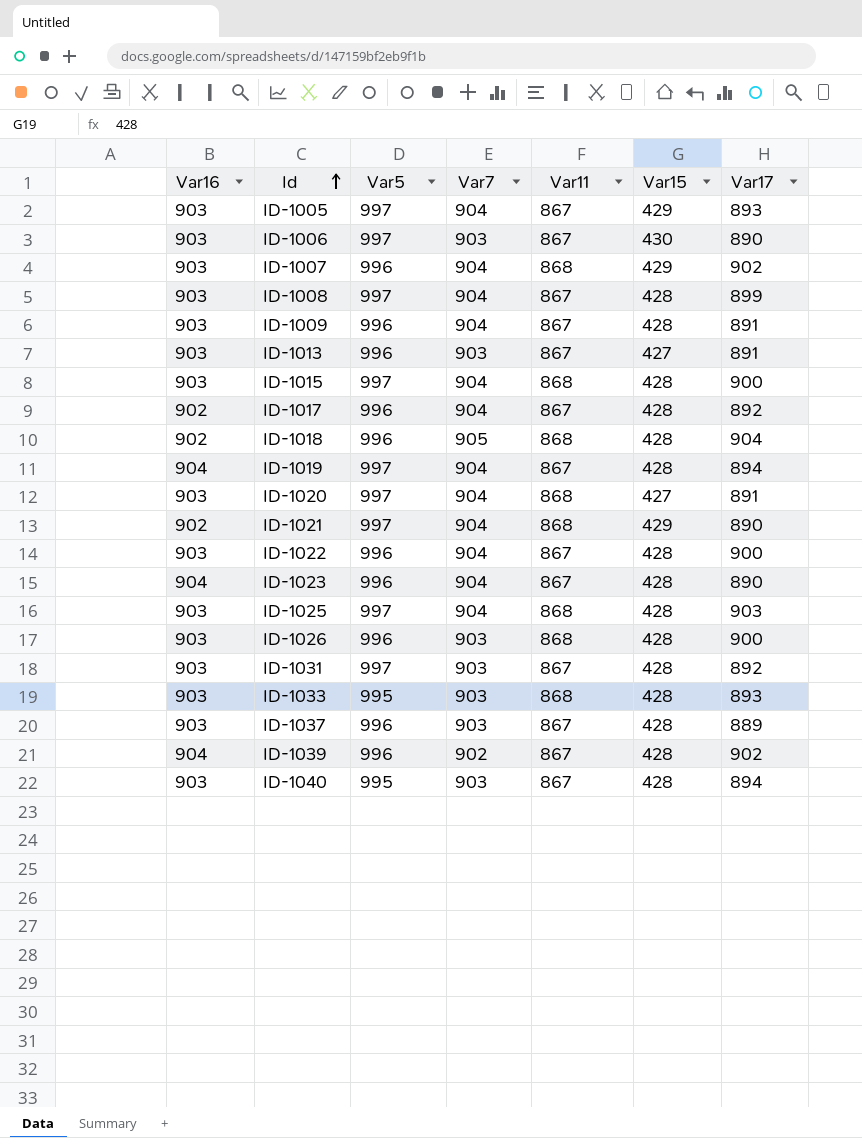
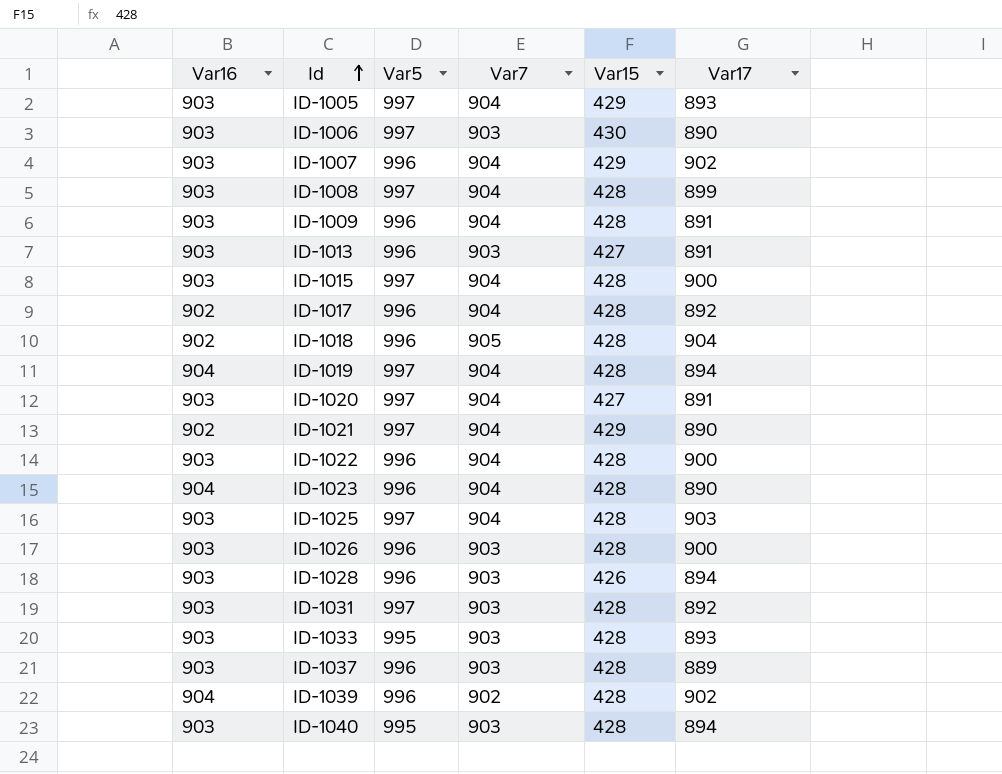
column Var11 | position: 5 -> none
row ID-1028: none -> 903 | 996 | 903 | 426 | 894

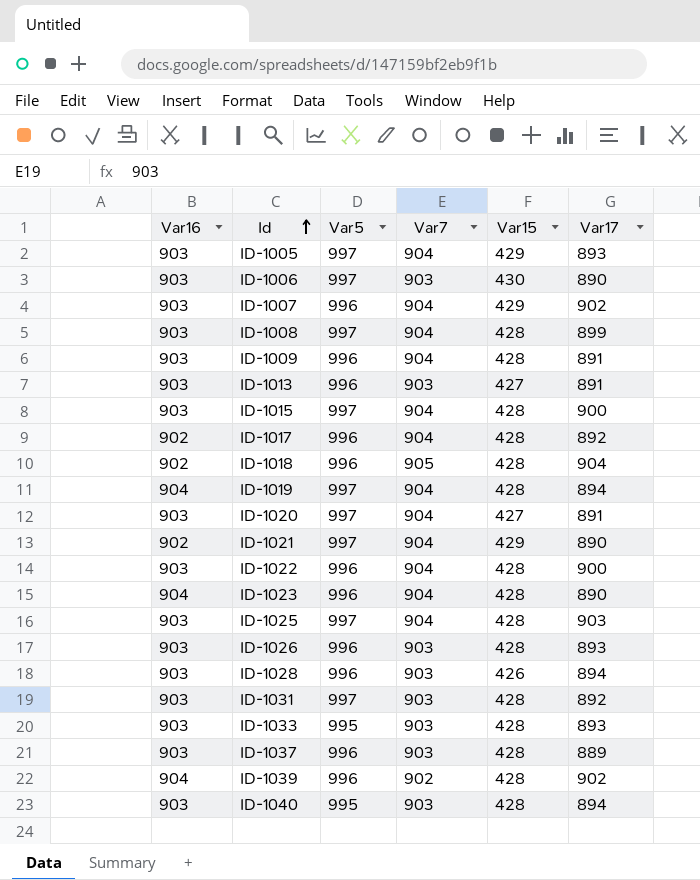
ID-1026 | Var17: 900 -> 893

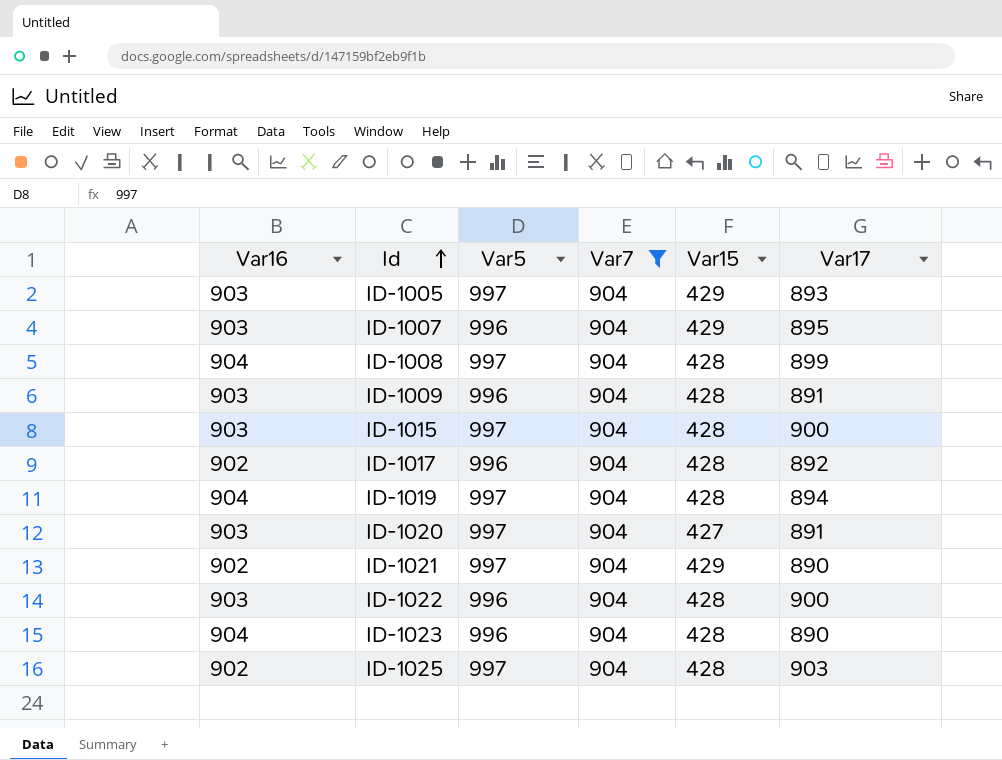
filter: none -> Var7 = 904
ID-1007 | Var17: 902 -> 895
ID-1008 | Var16: 903 -> 904
ID-1025 | Var16: 903 -> 902

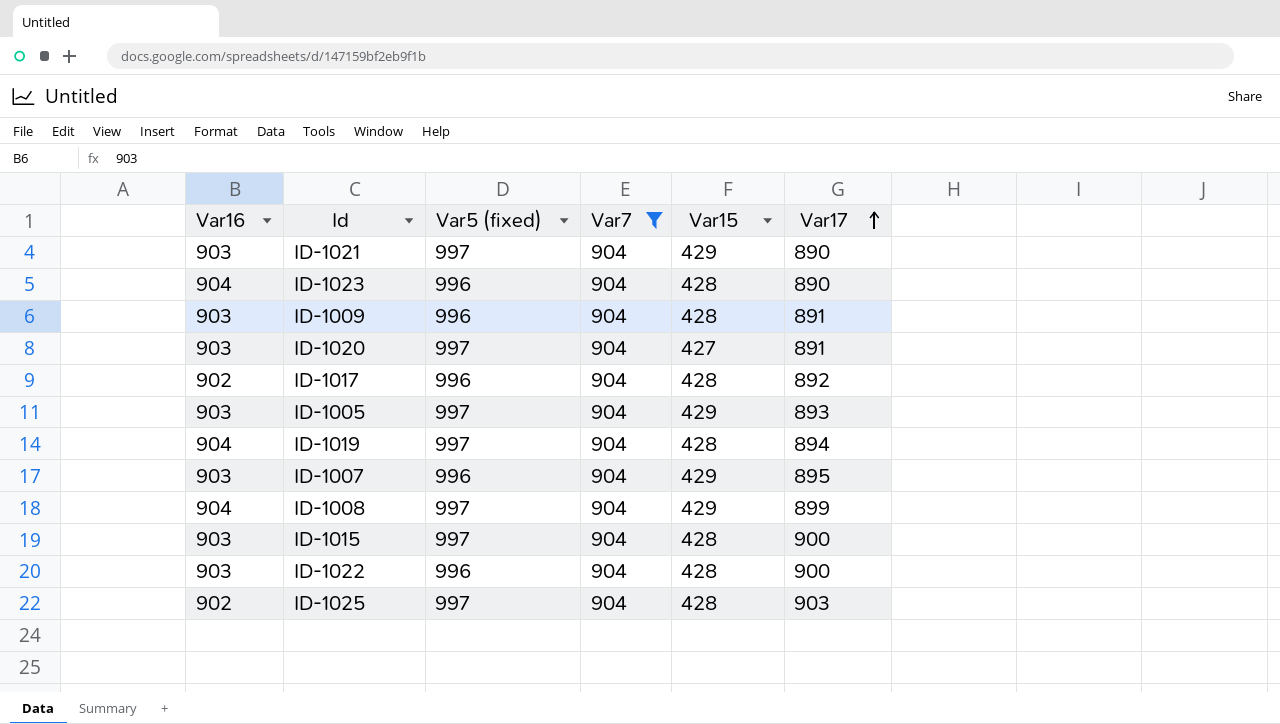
row order: Id ascending -> Var17 ascending
column name: Var5 -> Var5 (fixed)
ID-1021 | Var16: 902 -> 903
ID-1008 | Var15: 428 -> 429

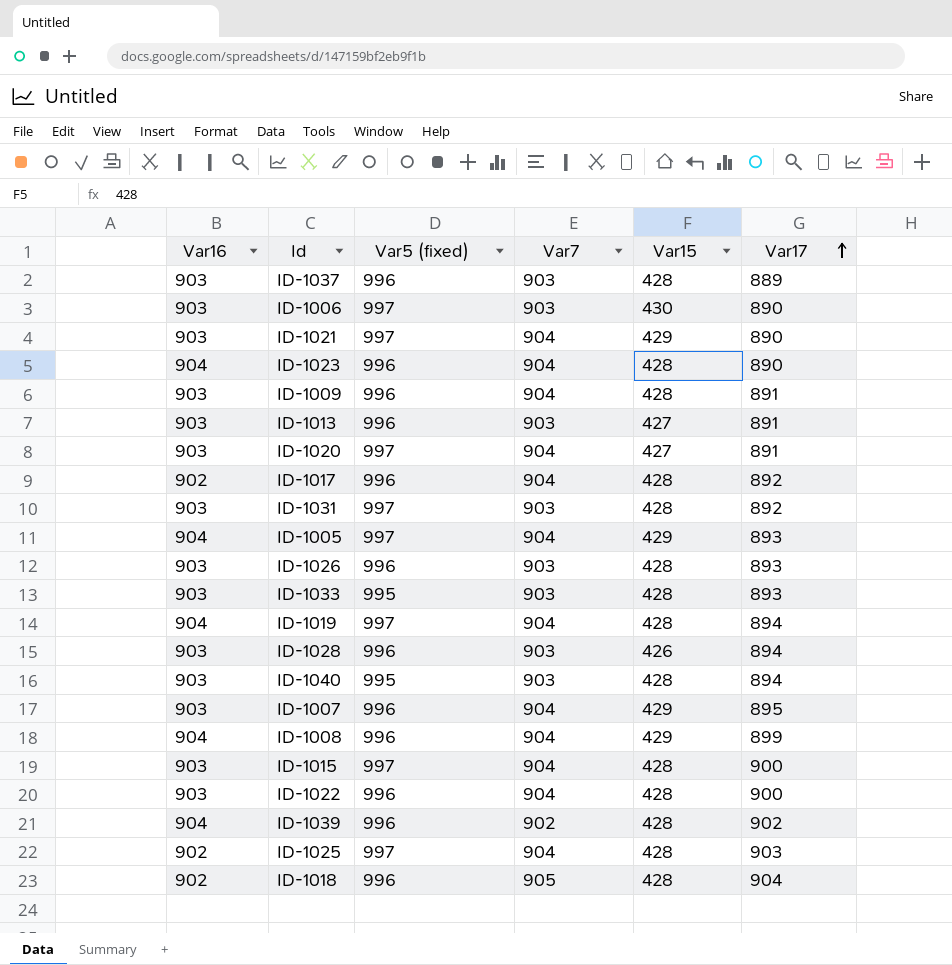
filter: Var7 = 904 -> none
ID-1005 | Var16: 903 -> 904
ID-1008 | Var5 (fixed): 997 -> 996

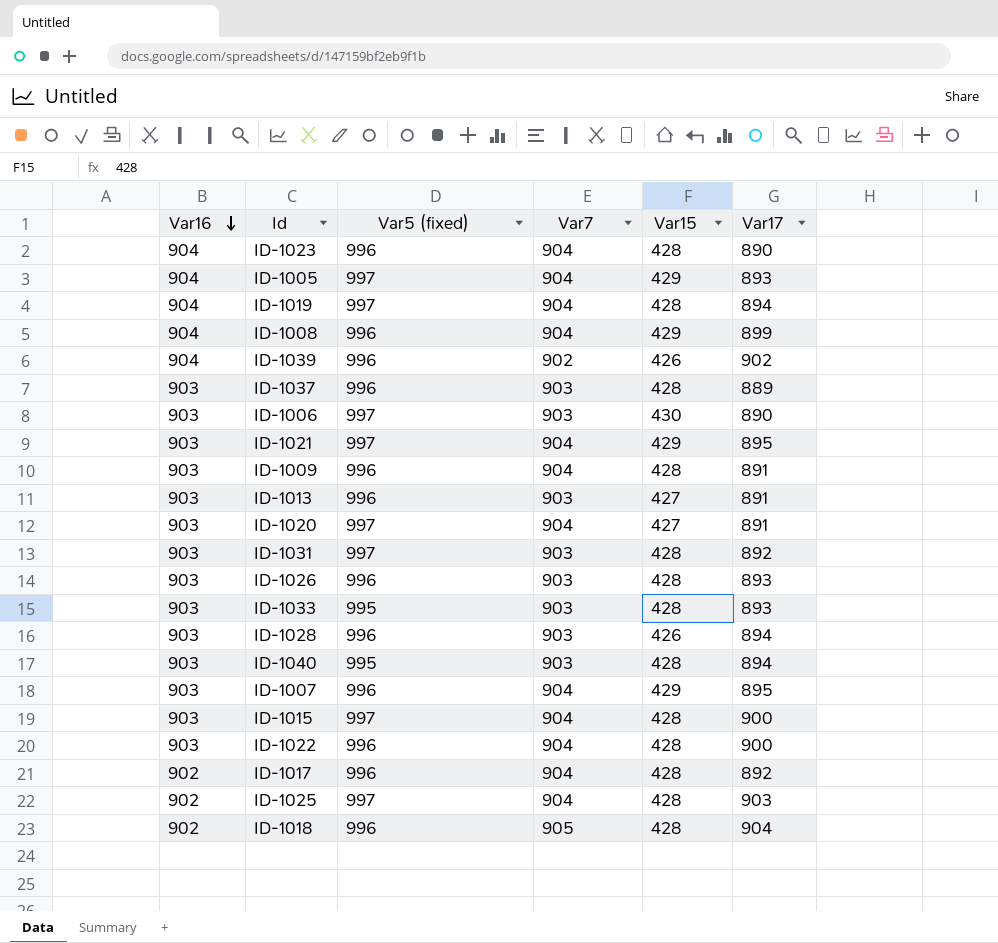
row order: Var17 ascending -> Var16 descending
ID-1039 | Var15: 428 -> 426
ID-1021 | Var17: 890 -> 895

